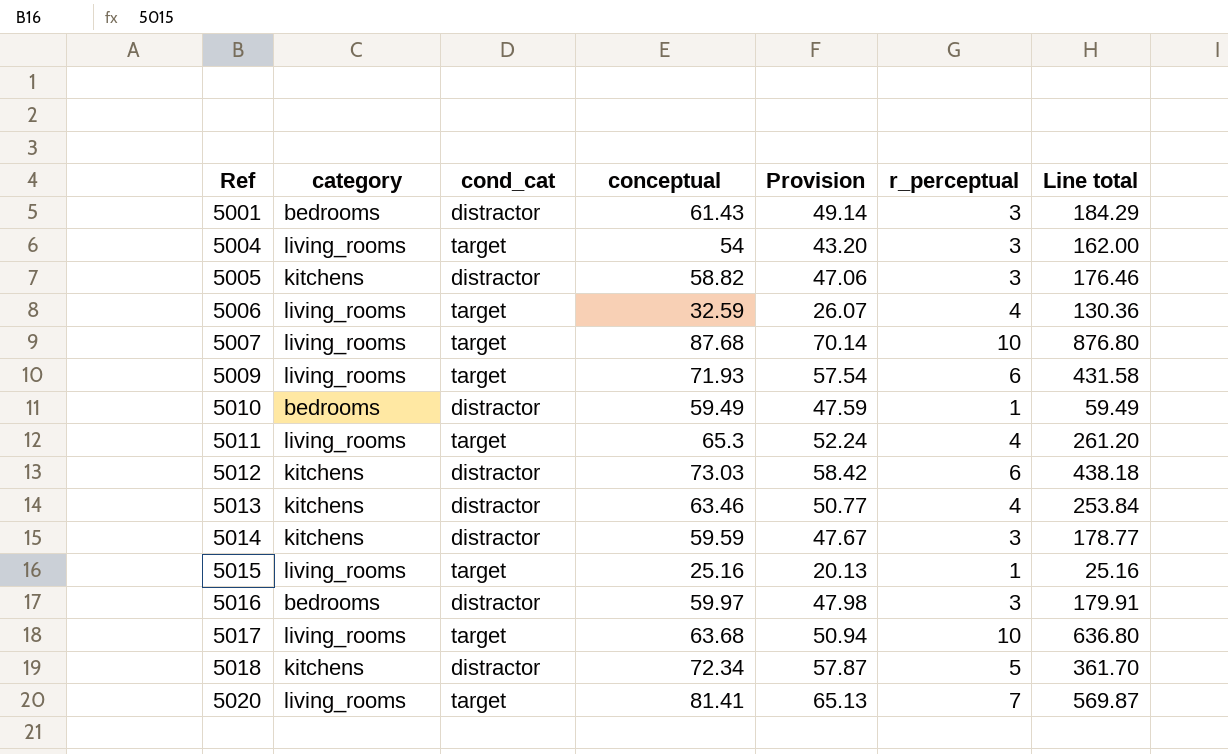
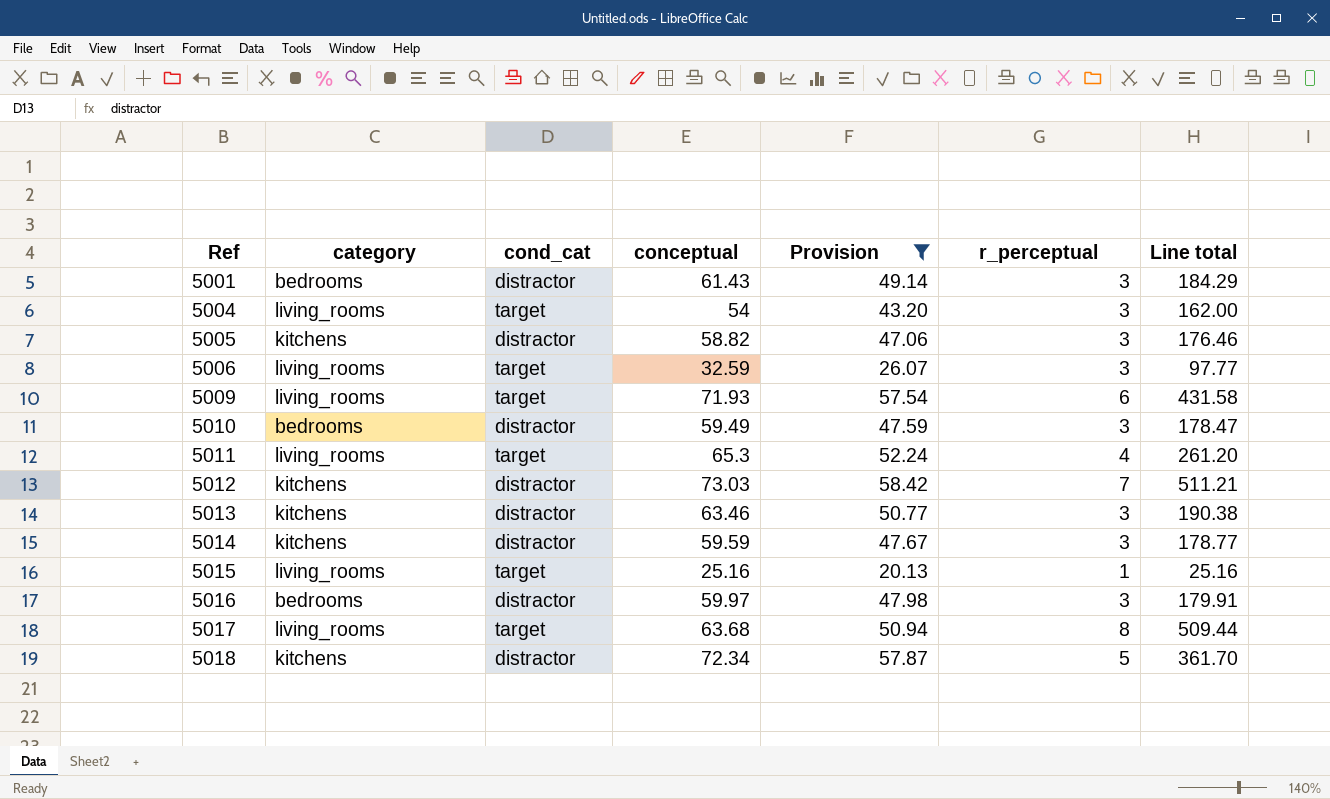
filter: none -> Provision <= 58.42
5006 | r_perceptual: 4 -> 3
5006 | Line total: 130.36 -> 97.77
5010 | r_perceptual: 1 -> 3
5010 | Line total: 59.49 -> 178.47
5012 | r_perceptual: 6 -> 7
5012 | Line total: 438.18 -> 511.21
5013 | r_perceptual: 4 -> 3
5013 | Line total: 253.84 -> 190.38
5017 | r_perceptual: 10 -> 8
5017 | Line total: 636.80 -> 509.44

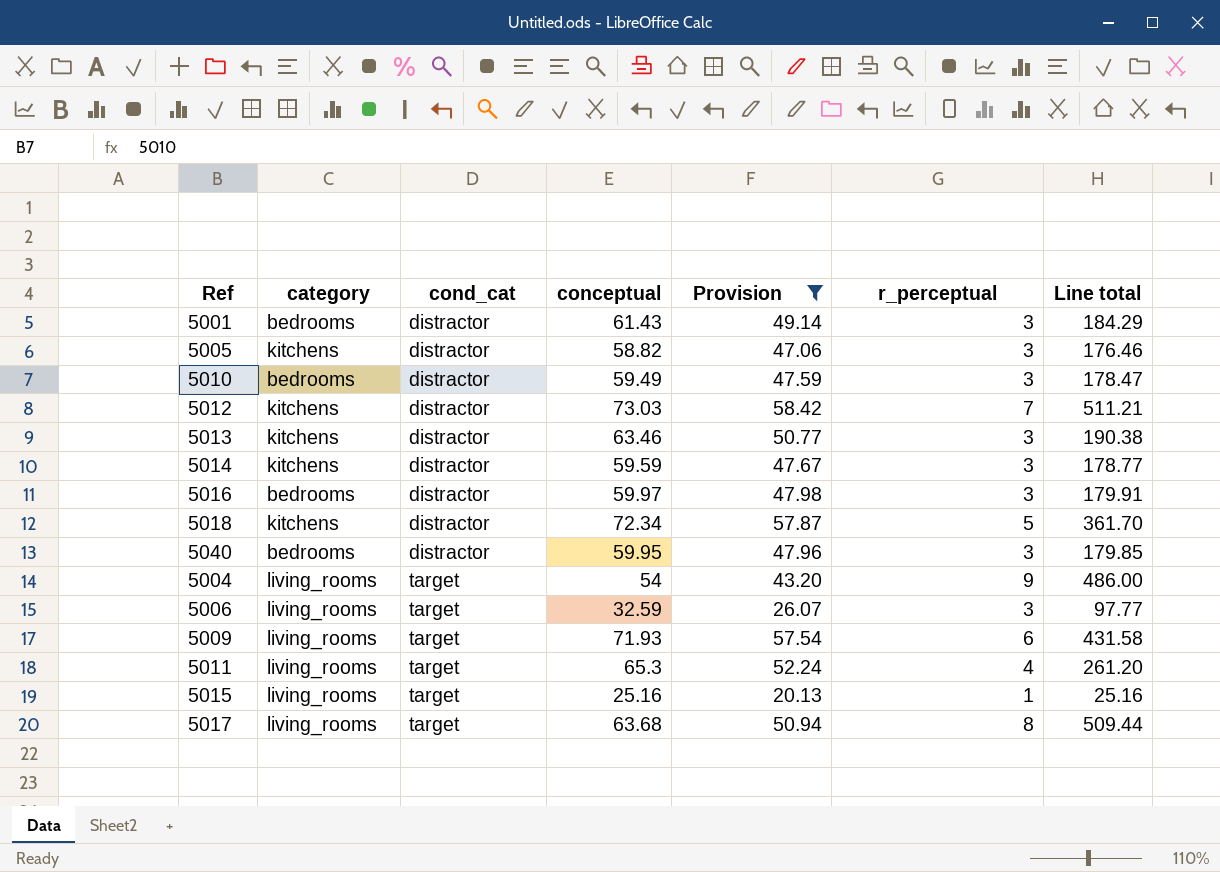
row order: Ref ascending -> cond_cat ascending
row 5040: none -> bedrooms | distractor | 59.95 | 47.96 | 3 | 179.85
5004 | r_perceptual: 3 -> 9
5004 | Line total: 162.00 -> 486.00

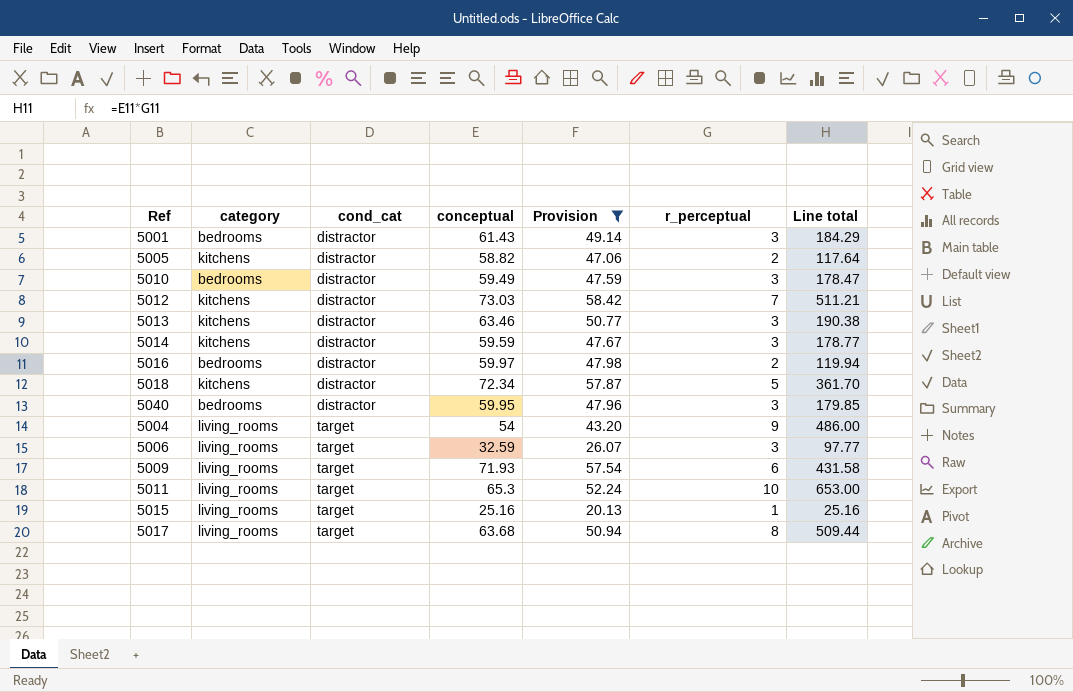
5005 | r_perceptual: 3 -> 2
5005 | Line total: 176.46 -> 117.64
5016 | r_perceptual: 3 -> 2
5016 | Line total: 179.91 -> 119.94
5011 | r_perceptual: 4 -> 10
5011 | Line total: 261.20 -> 653.00

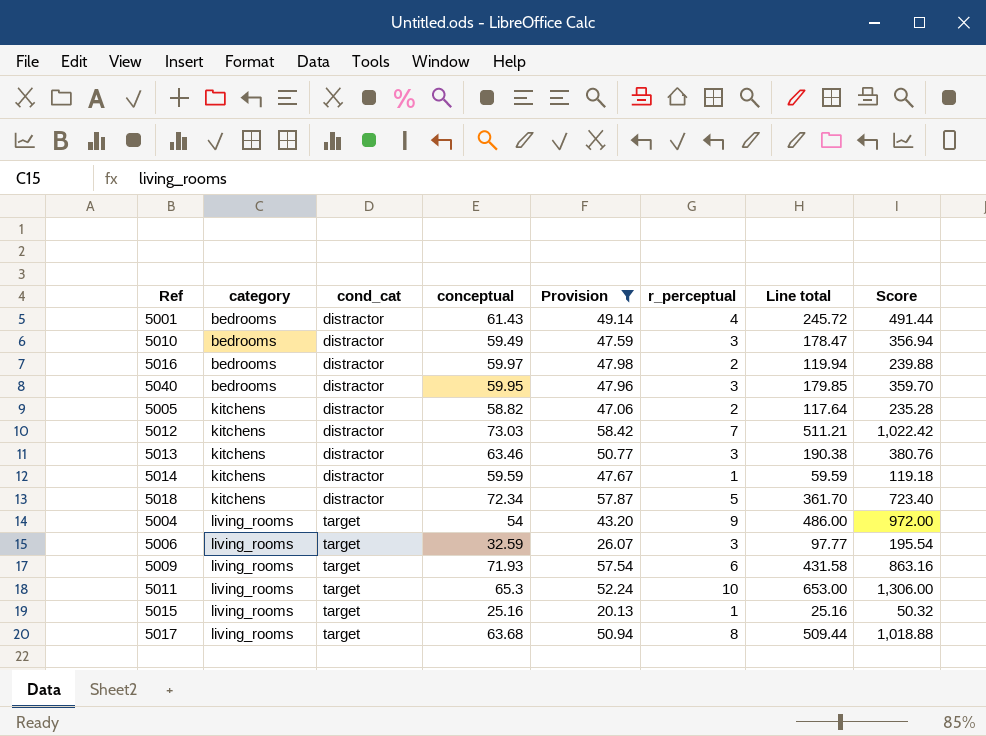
row order: cond_cat ascending -> category ascending
column Score | formula: none -> [Line total] * 2
5001 | r_perceptual: 3 -> 4
5001 | Line total: 184.29 -> 245.72
5014 | r_perceptual: 3 -> 1
5014 | Line total: 178.77 -> 59.59

